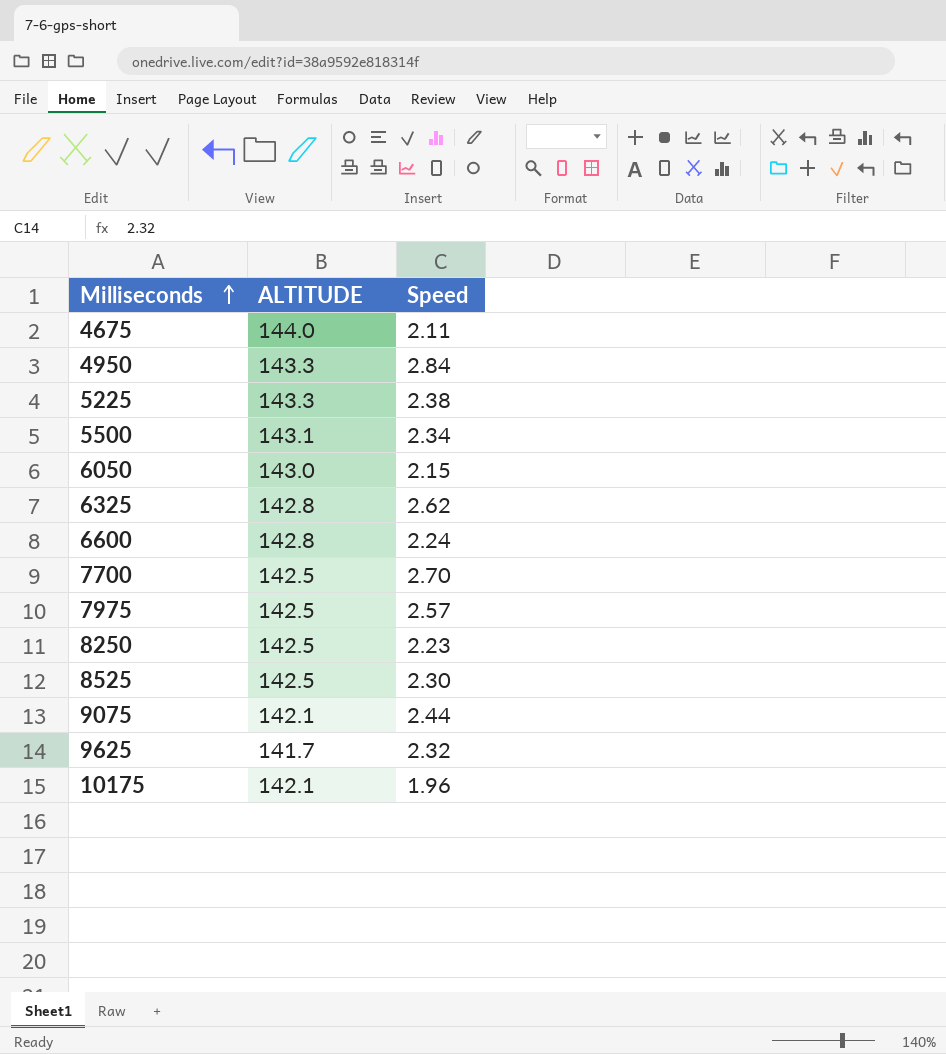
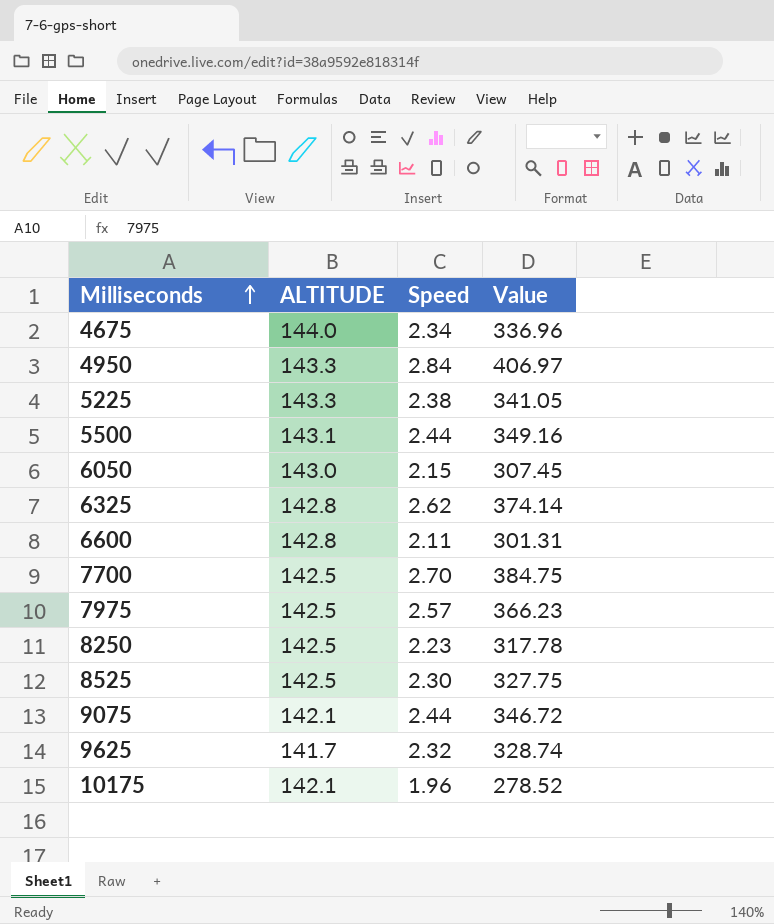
column Value | formula: none -> [ALTITUDE] * [Speed]
4675 | Speed: 2.11 -> 2.34
5500 | Speed: 2.34 -> 2.44
6600 | Speed: 2.24 -> 2.11

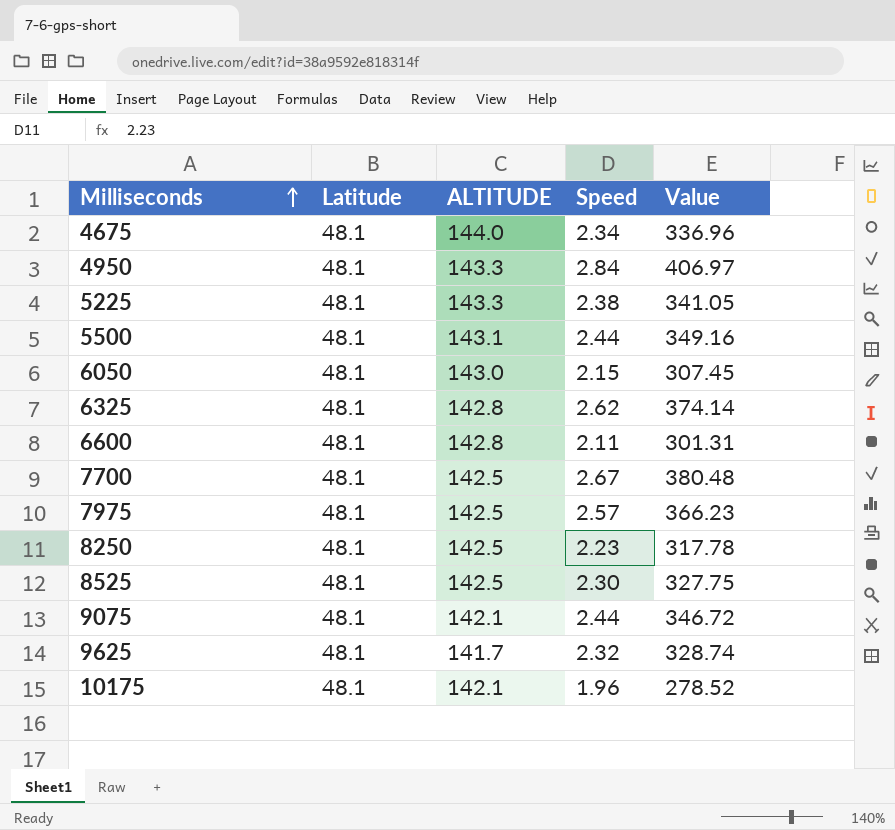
column Latitude | position: none -> 2
7700 | Speed: 2.70 -> 2.67
7700 | Value: 384.75 -> 380.48

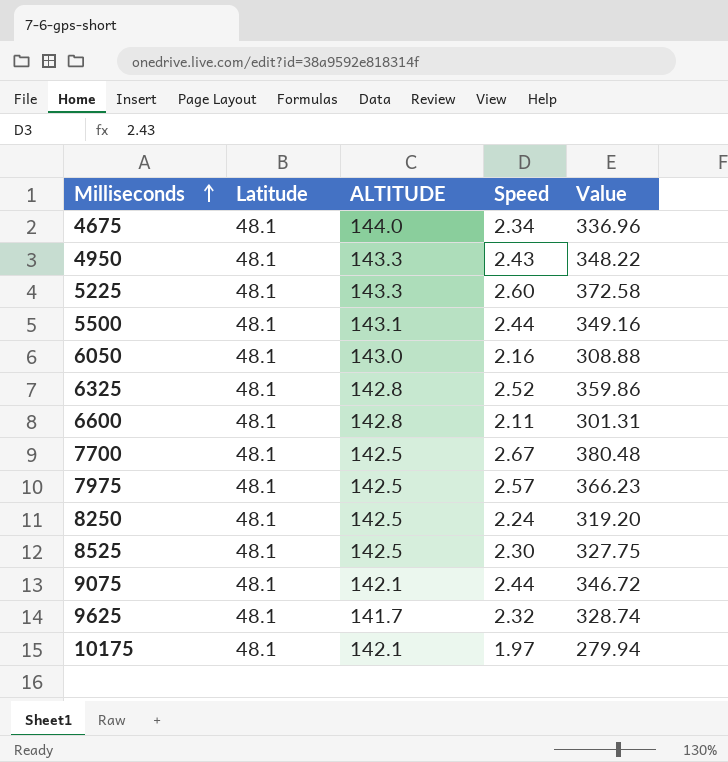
4950 | Speed: 2.84 -> 2.43
4950 | Value: 406.97 -> 348.22
5225 | Speed: 2.38 -> 2.60
5225 | Value: 341.05 -> 372.58
6050 | Speed: 2.15 -> 2.16
6050 | Value: 307.45 -> 308.88
6325 | Speed: 2.62 -> 2.52
6325 | Value: 374.14 -> 359.86
8250 | Speed: 2.23 -> 2.24
8250 | Value: 317.78 -> 319.20
10175 | Speed: 1.96 -> 1.97
10175 | Value: 278.52 -> 279.94

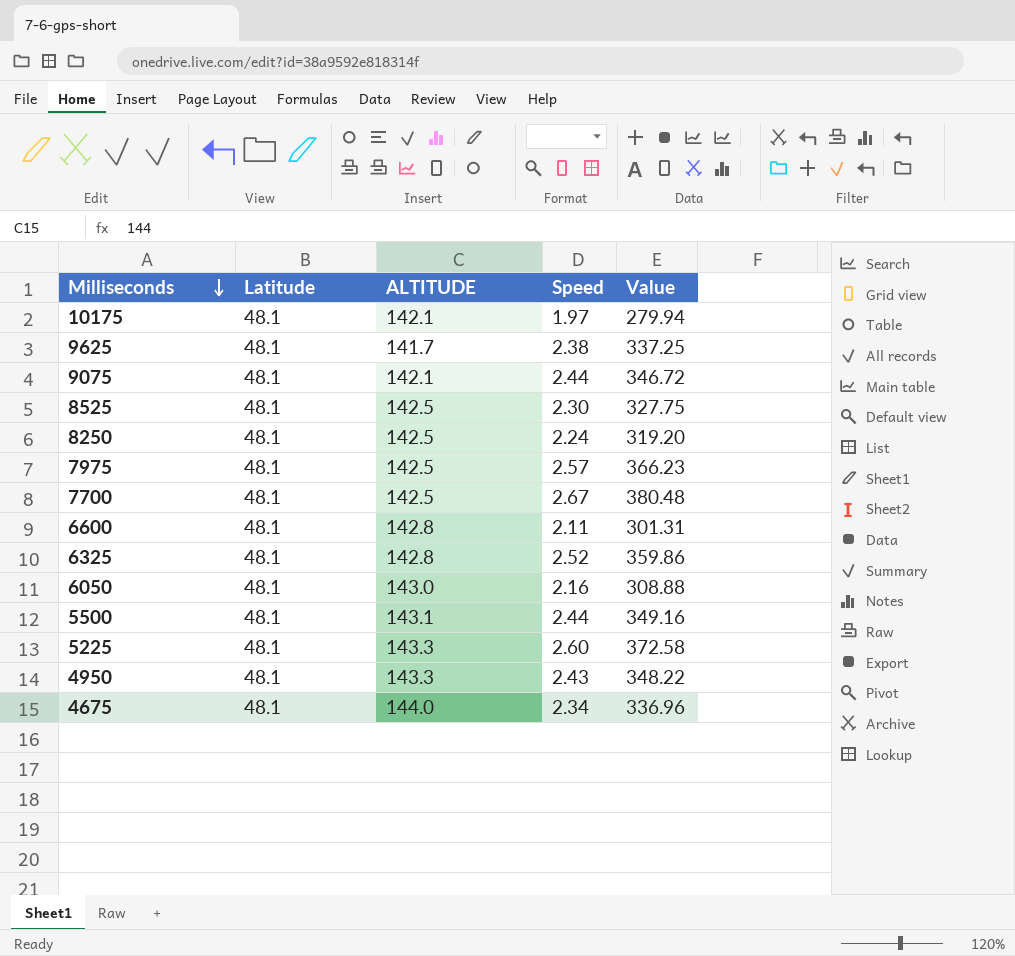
row order: Milliseconds ascending -> Milliseconds descending
9625 | Speed: 2.32 -> 2.38
9625 | Value: 328.74 -> 337.25

